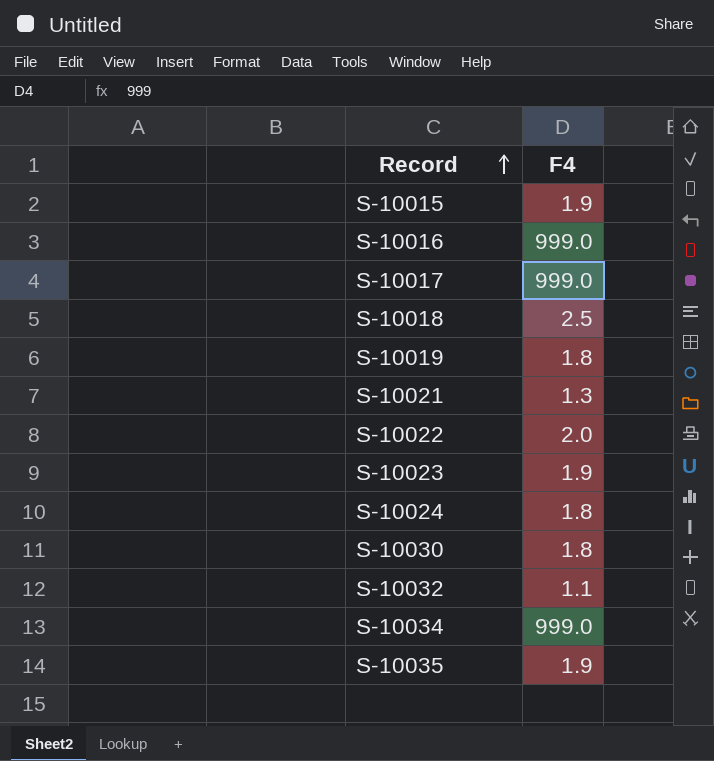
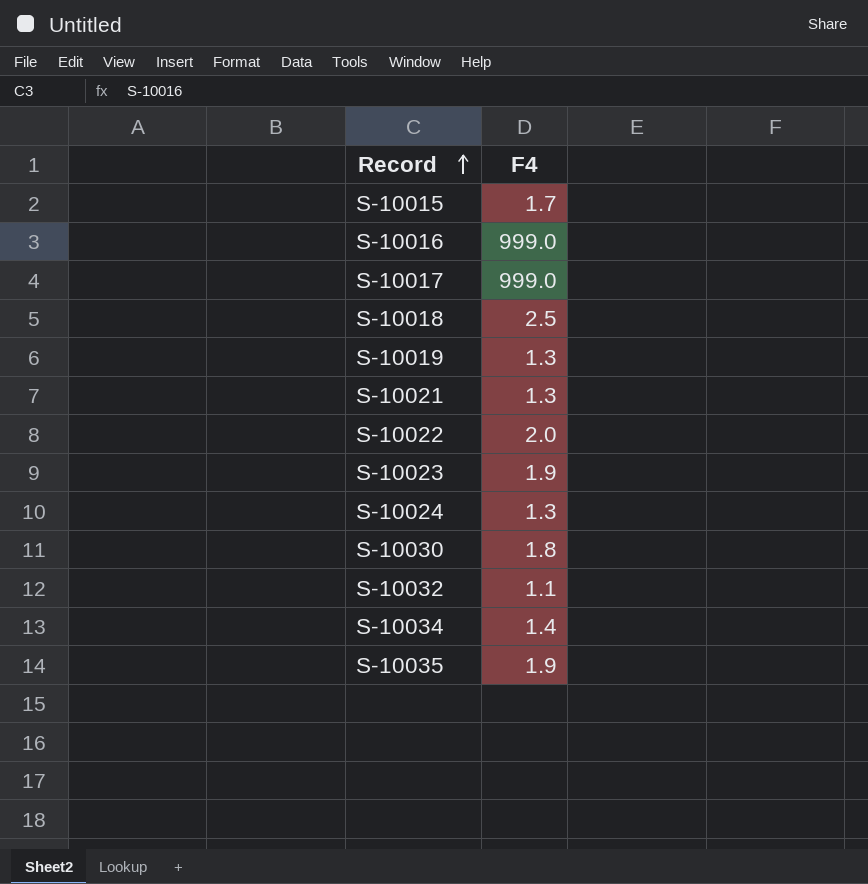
S-10015 | F4: 1.9 -> 1.7
S-10019 | F4: 1.8 -> 1.3
S-10024 | F4: 1.8 -> 1.3
S-10034 | F4: 999.0 -> 1.4

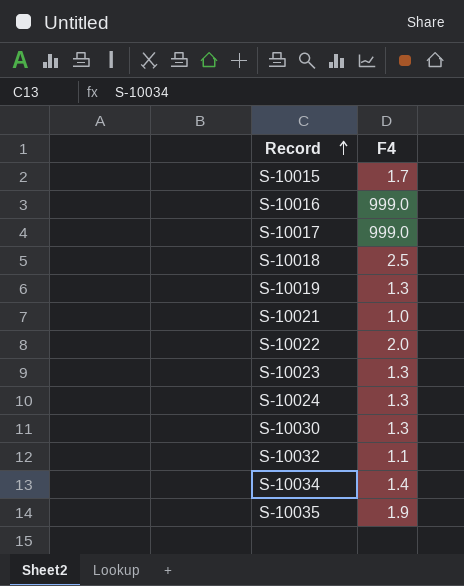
S-10021 | F4: 1.3 -> 1.0
S-10023 | F4: 1.9 -> 1.3
S-10030 | F4: 1.8 -> 1.3

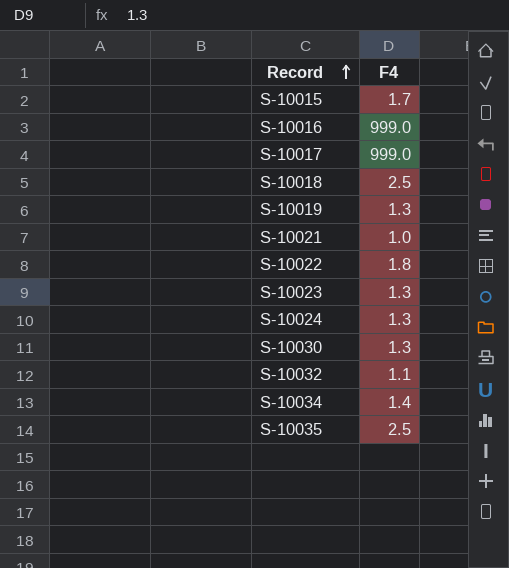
S-10022 | F4: 2.0 -> 1.8
S-10035 | F4: 1.9 -> 2.5

